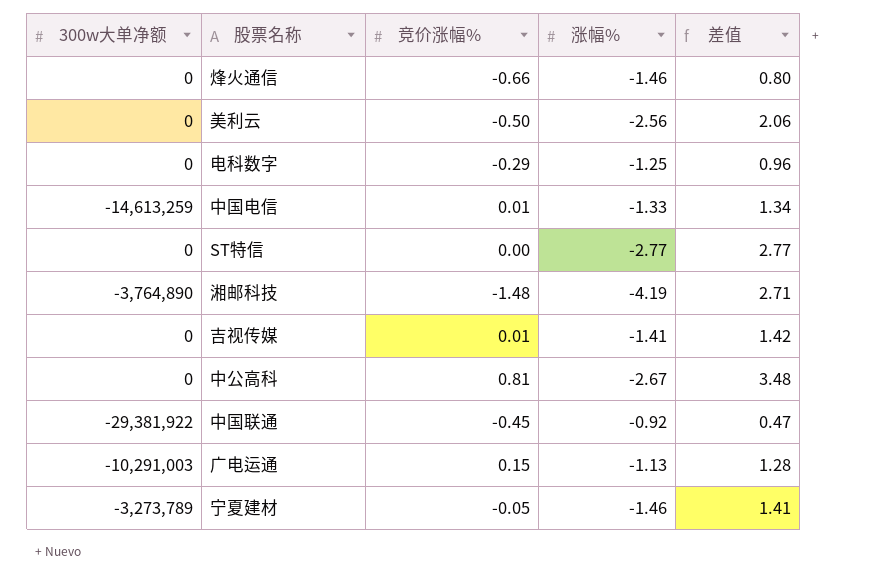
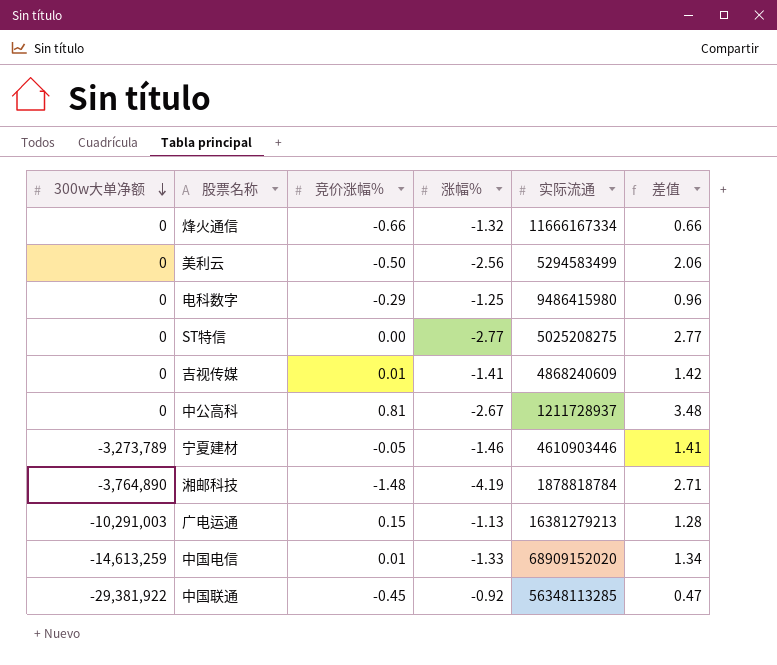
row order: none -> 300w大单净额 descending
column 实际流通 | position: none -> 5
烽火通信 | 涨幅%: -1.46 -> -1.32
烽火通信 | 差值: 0.80 -> 0.66

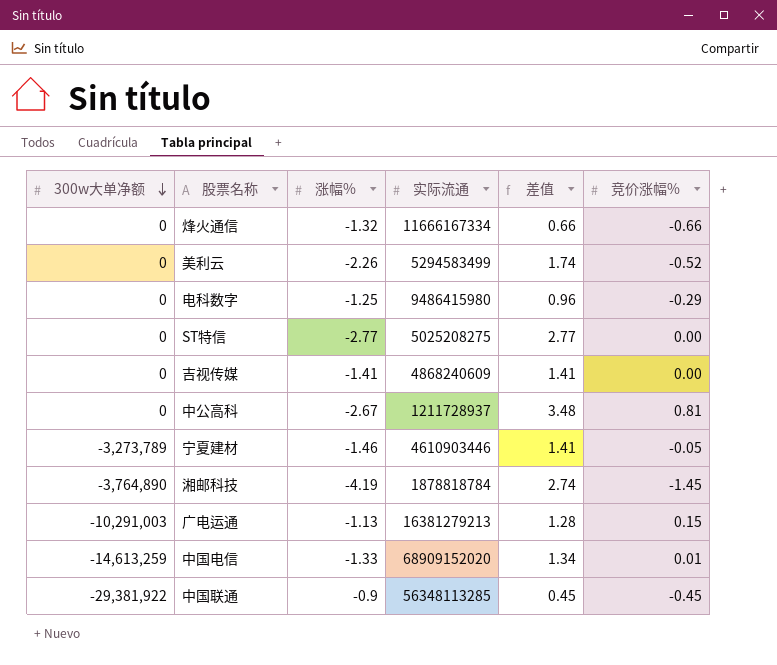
column 竞价涨幅% | position: 3 -> 6
美利云 | 涨幅%: -2.56 -> -2.26
美利云 | 差值: 2.06 -> 1.74
美利云 | 竞价涨幅%: -0.50 -> -0.52
吉视传媒 | 差值: 1.42 -> 1.41
吉视传媒 | 竞价涨幅%: 0.01 -> 0.00
湘邮科技 | 差值: 2.71 -> 2.74
湘邮科技 | 竞价涨幅%: -1.48 -> -1.45
中国联通 | 涨幅%: -0.92 -> -0.9
中国联通 | 差值: 0.47 -> 0.45

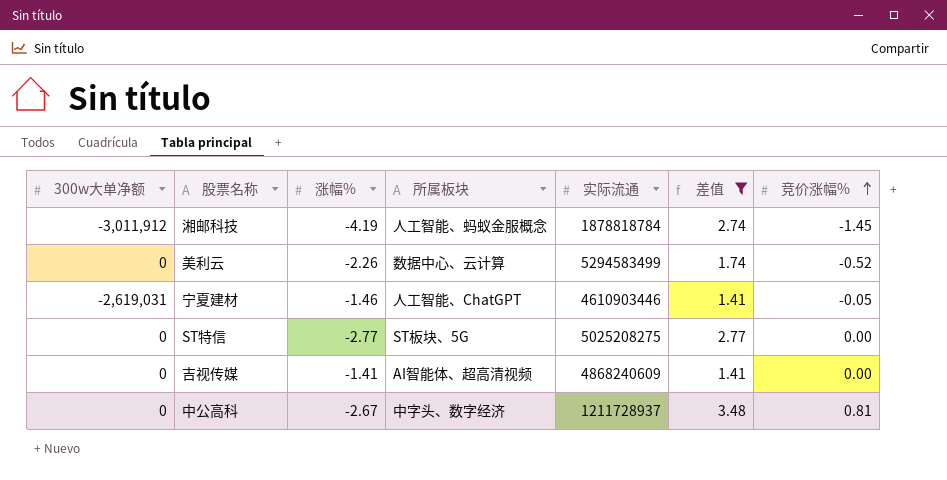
filter: none -> 差值 >= 1.41
row order: 300w大单净额 descending -> 竞价涨幅% ascending
column 所属板块 | position: none -> 4
湘邮科技 | 300w大单净额: -3,764,890 -> -3,011,912
宁夏建材 | 300w大单净额: -3,273,789 -> -2,619,031

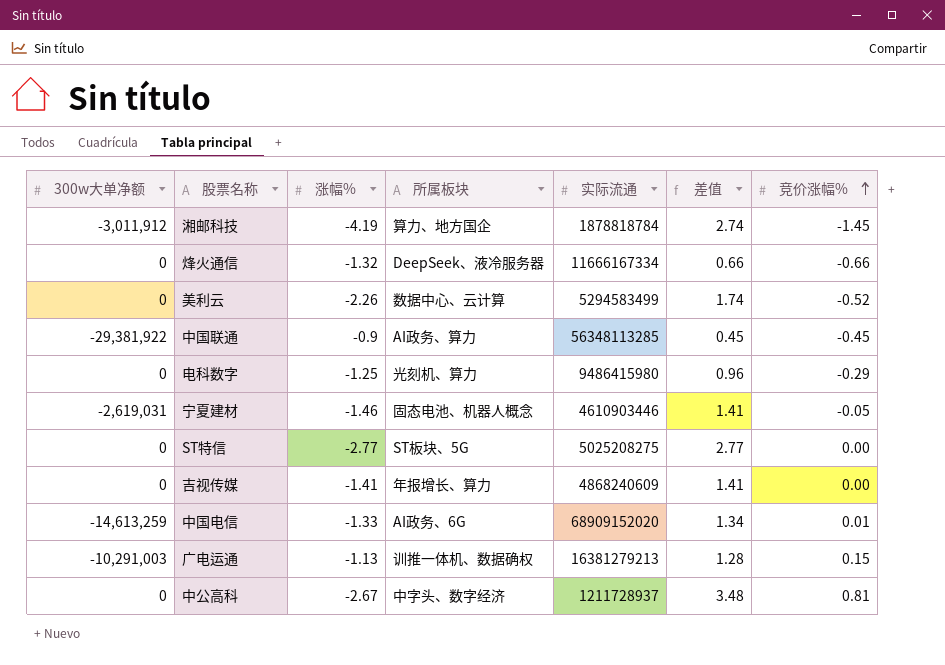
filter: 差值 >= 1.41 -> none
湘邮科技 | 所属板块: 人工智能、蚂蚁金服概念 -> 算力、地方国企
宁夏建材 | 所属板块: 人工智能、ChatGPT -> 固态电池、机器人概念
吉视传媒 | 所属板块: AI智能体、超高清视频 -> 年报增长、算力

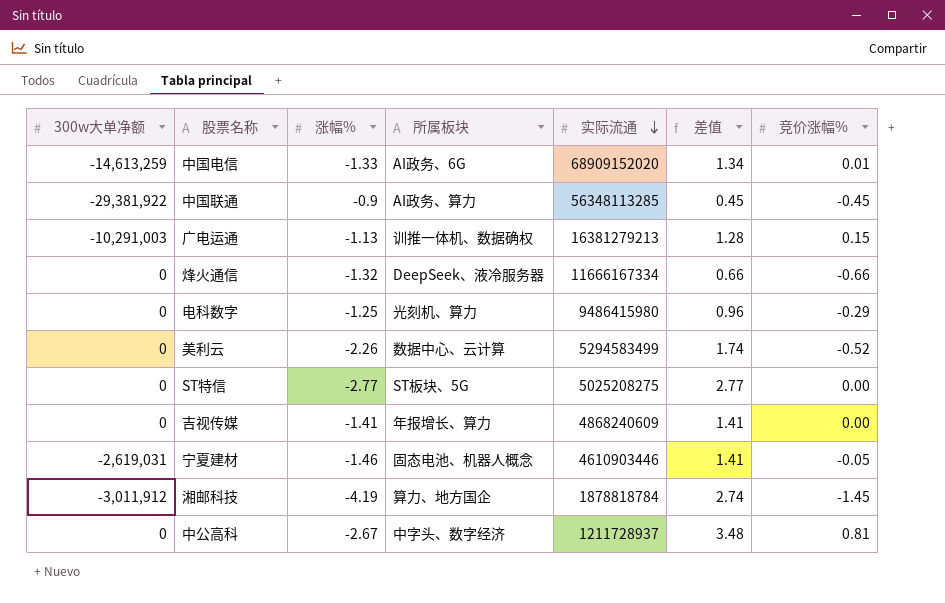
row order: 竞价涨幅% ascending -> 实际流通 descending

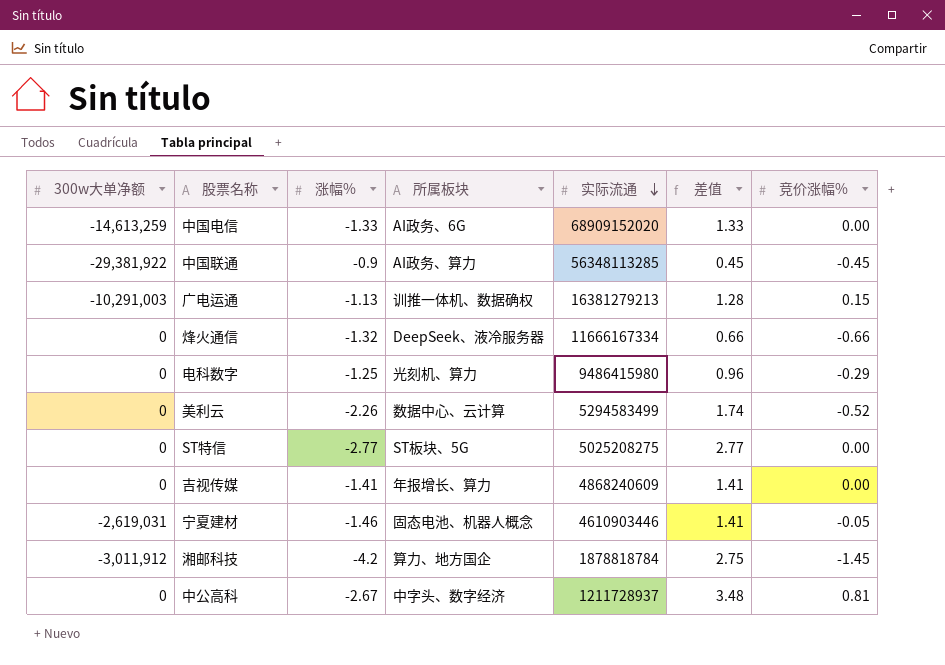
中国电信 | 差值: 1.34 -> 1.33
中国电信 | 竞价涨幅%: 0.01 -> 0.00
湘邮科技 | 涨幅%: -4.19 -> -4.2
湘邮科技 | 差值: 2.74 -> 2.75

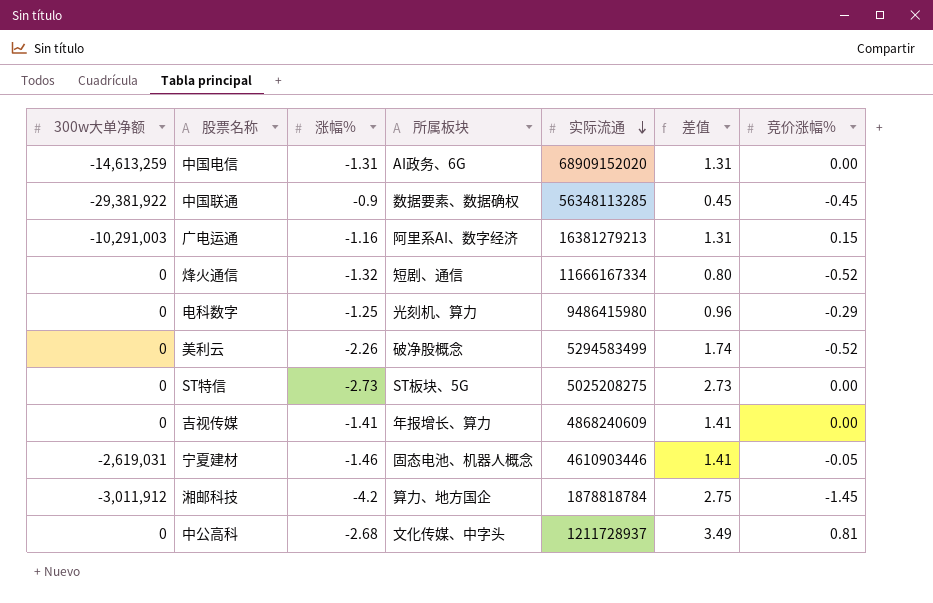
中国电信 | 涨幅%: -1.33 -> -1.31
中国电信 | 差值: 1.33 -> 1.31
中国联通 | 所属板块: AI政务、算力 -> 数据要素、数据确权
广电运通 | 涨幅%: -1.13 -> -1.16
广电运通 | 所属板块: 训推一体机、数据确权 -> 阿里系AI、数字经济
广电运通 | 差值: 1.28 -> 1.31
烽火通信 | 所属板块: DeepSeek、液冷服务器 -> 短剧、通信
烽火通信 | 差值: 0.66 -> 0.80
烽火通信 | 竞价涨幅%: -0.66 -> -0.52
美利云 | 所属板块: 数据中心、云计算 -> 破净股概念
ST特信 | 涨幅%: -2.77 -> -2.73
ST特信 | 差值: 2.77 -> 2.73
中公高科 | 涨幅%: -2.67 -> -2.68
中公高科 | 所属板块: 中字头、数字经济 -> 文化传媒、中字头
中公高科 | 差值: 3.48 -> 3.49

